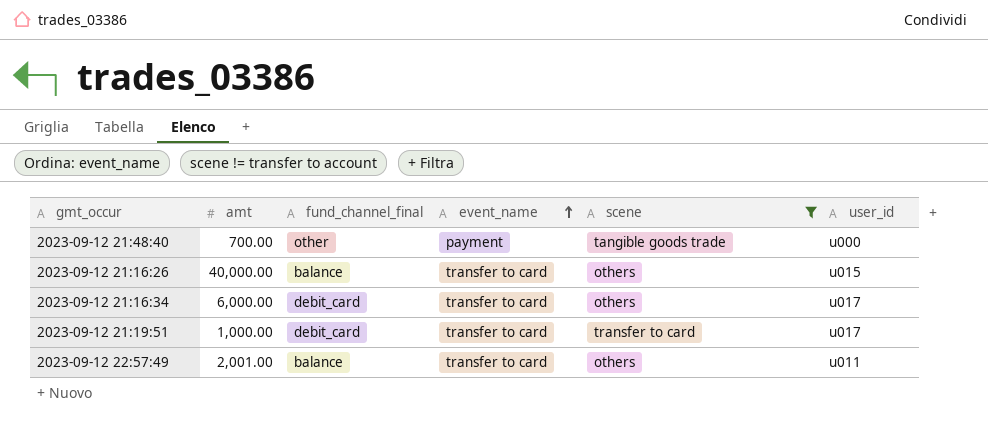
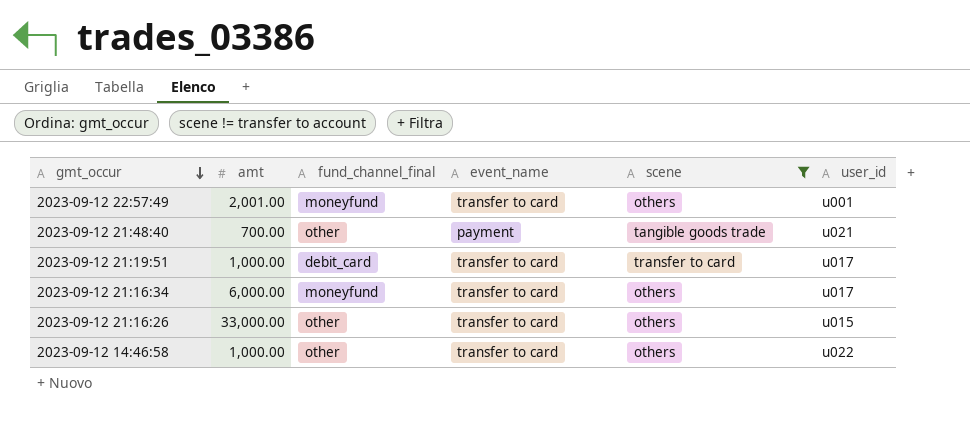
row order: event_name ascending -> gmt_occur descending
2023-09-12 22:57:49 | fund_channel_final: balance -> moneyfund
2023-09-12 22:57:49 | user_id: u011 -> u001
2023-09-12 21:48:40 | user_id: u000 -> u021
2023-09-12 21:16:34 | fund_channel_final: debit_card -> moneyfund
2023-09-12 21:16:26 | amt: 40,000.00 -> 33,000.00
2023-09-12 21:16:26 | fund_channel_final: balance -> other
row 2023-09-12 14:46:58: none -> 1,000.00 | other | transfer to card | others | u022

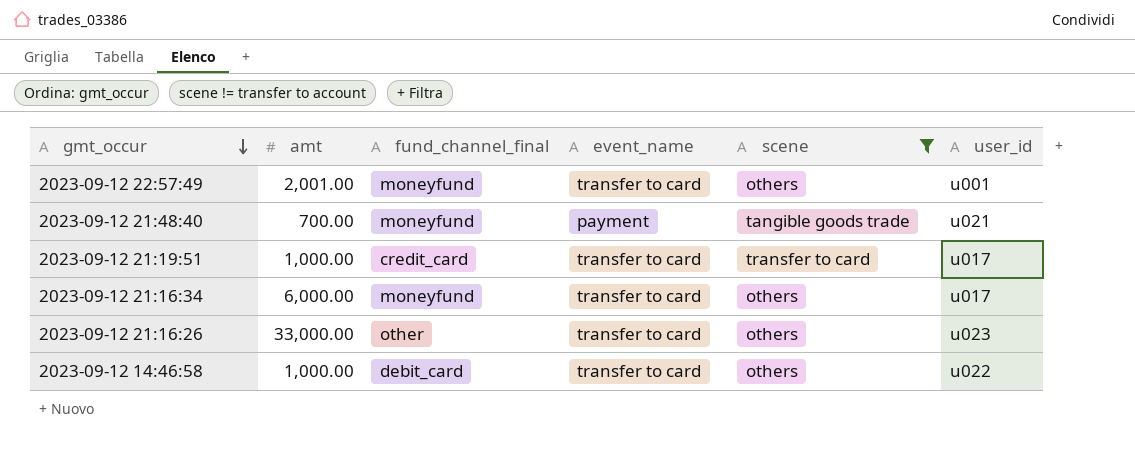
2023-09-12 21:48:40 | fund_channel_final: other -> moneyfund
2023-09-12 21:19:51 | fund_channel_final: debit_card -> credit_card
2023-09-12 21:16:26 | user_id: u015 -> u023
2023-09-12 14:46:58 | fund_channel_final: other -> debit_card

